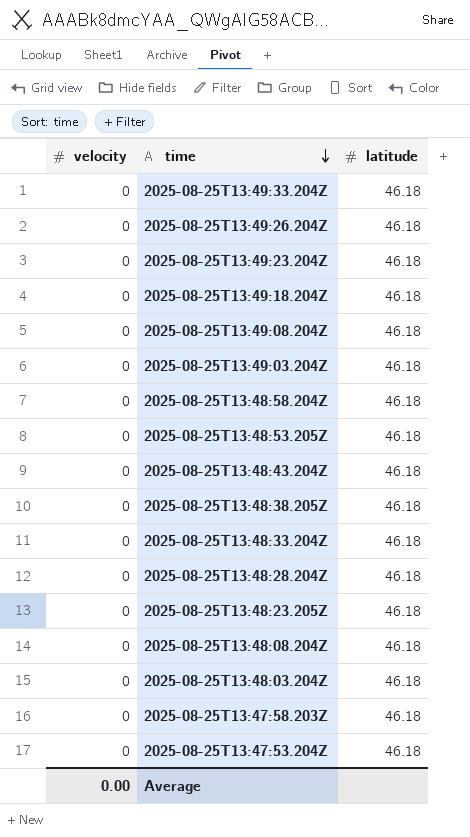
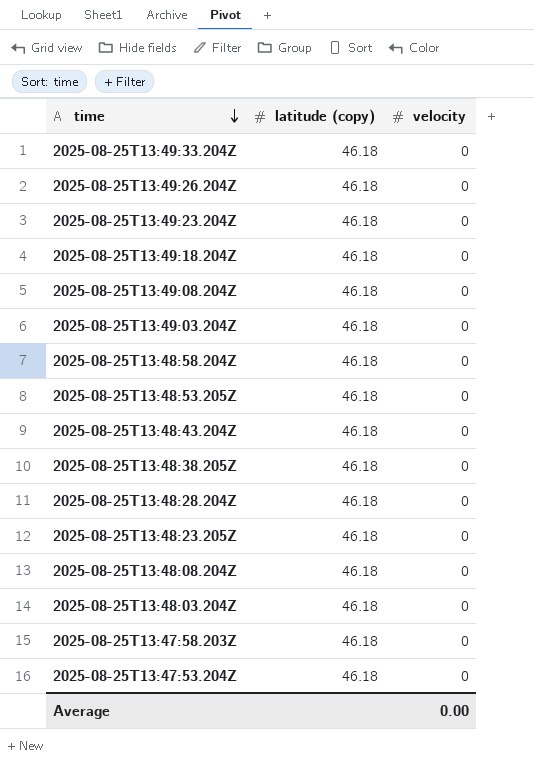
column name: latitude -> latitude (copy)
column velocity | position: 1 -> 3
row 2025-08-25T13:48:33.204Z: 0 | 46.18 -> none

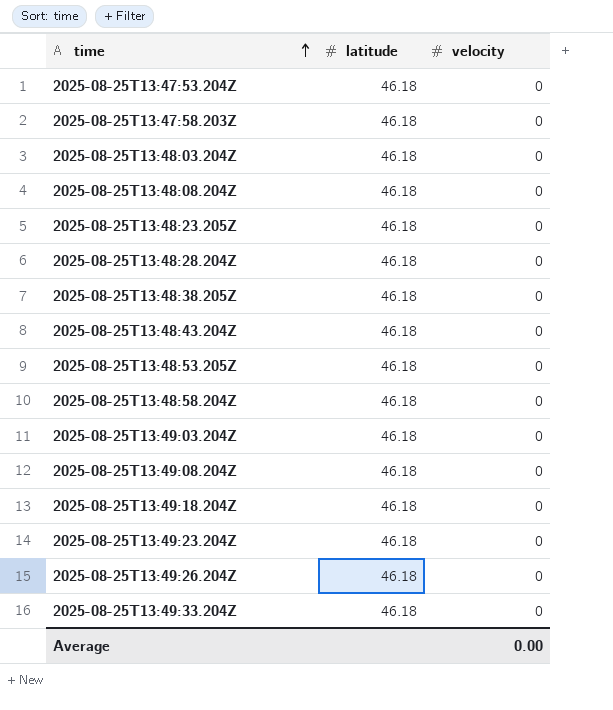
row order: time descending -> time ascending
column name: latitude (copy) -> latitude

